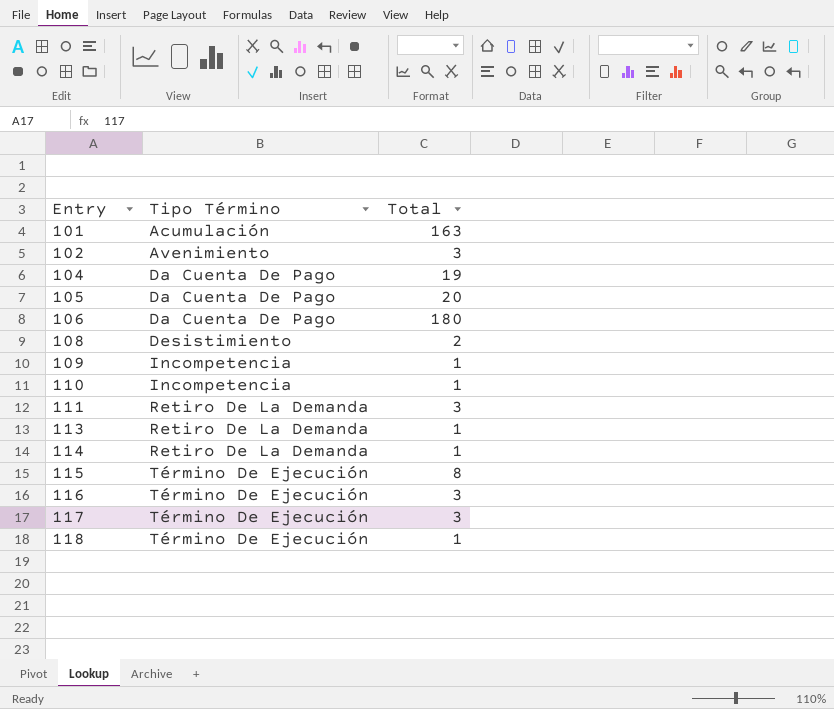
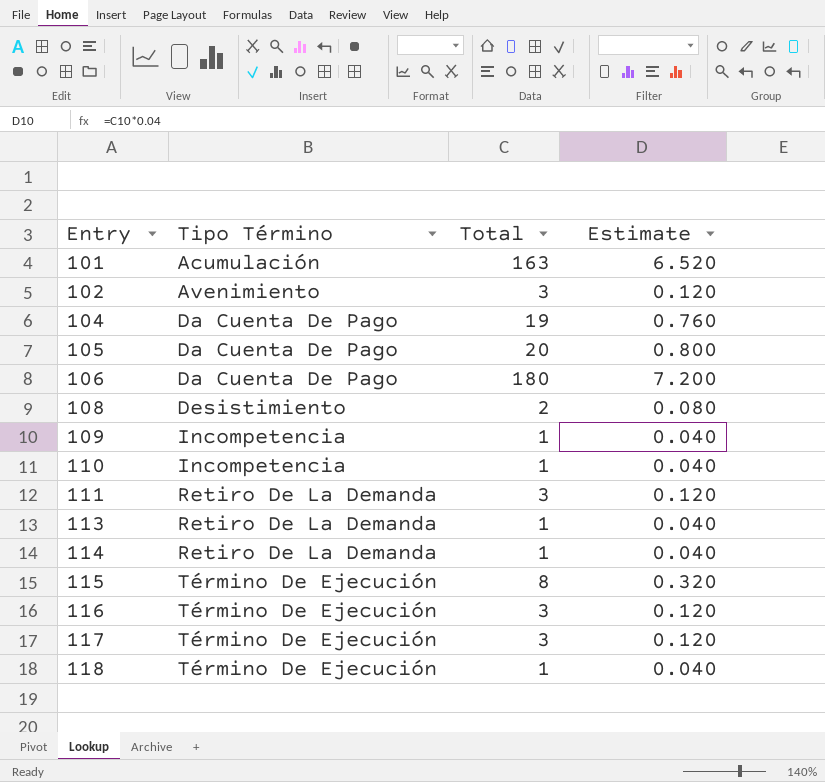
column Estimate | formula: none -> [Total] * 0.04

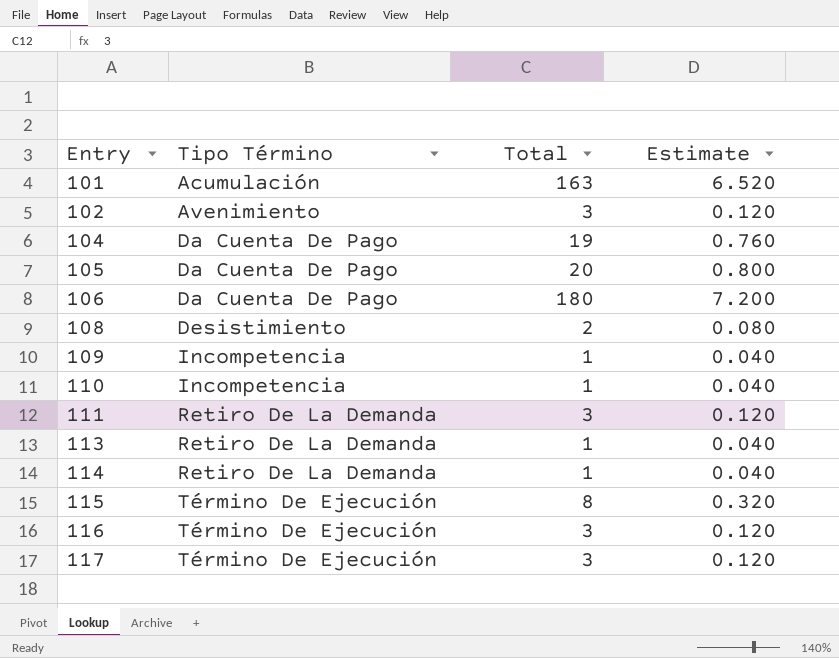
row 118: Término De Ejecución | 1 | 0.040 -> none

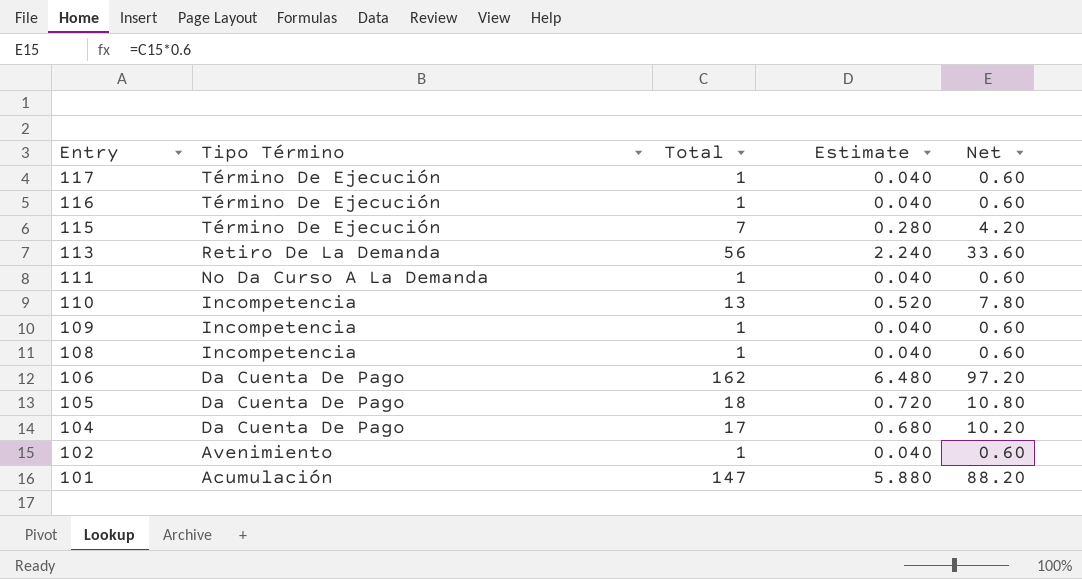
row order: Entry ascending -> Entry descending
column Net | formula: none -> [Total] * 0.6
row 114: Retiro De La Demanda | 1 | 0.040 -> none
117 | Total: 3 -> 1
117 | Estimate: 0.120 -> 0.040
116 | Total: 3 -> 1
116 | Estimate: 0.120 -> 0.040
115 | Total: 8 -> 7
115 | Estimate: 0.320 -> 0.280
113 | Total: 1 -> 56
113 | Estimate: 0.040 -> 2.240
111 | Tipo Término: Retiro De La Demanda -> No Da Curso A La Demanda
111 | Total: 3 -> 1
111 | Estimate: 0.120 -> 0.040
110 | Total: 1 -> 13
110 | Estimate: 0.040 -> 0.520
108 | Tipo Término: Desistimiento -> Incompetencia
108 | Total: 2 -> 1
108 | Estimate: 0.080 -> 0.040
106 | Total: 180 -> 162
106 | Estimate: 7.200 -> 6.480
105 | Total: 20 -> 18
105 | Estimate: 0.800 -> 0.720
104 | Total: 19 -> 17
104 | Estimate: 0.760 -> 0.680
102 | Total: 3 -> 1
102 | Estimate: 0.120 -> 0.040
101 | Total: 163 -> 147
101 | Estimate: 6.520 -> 5.880

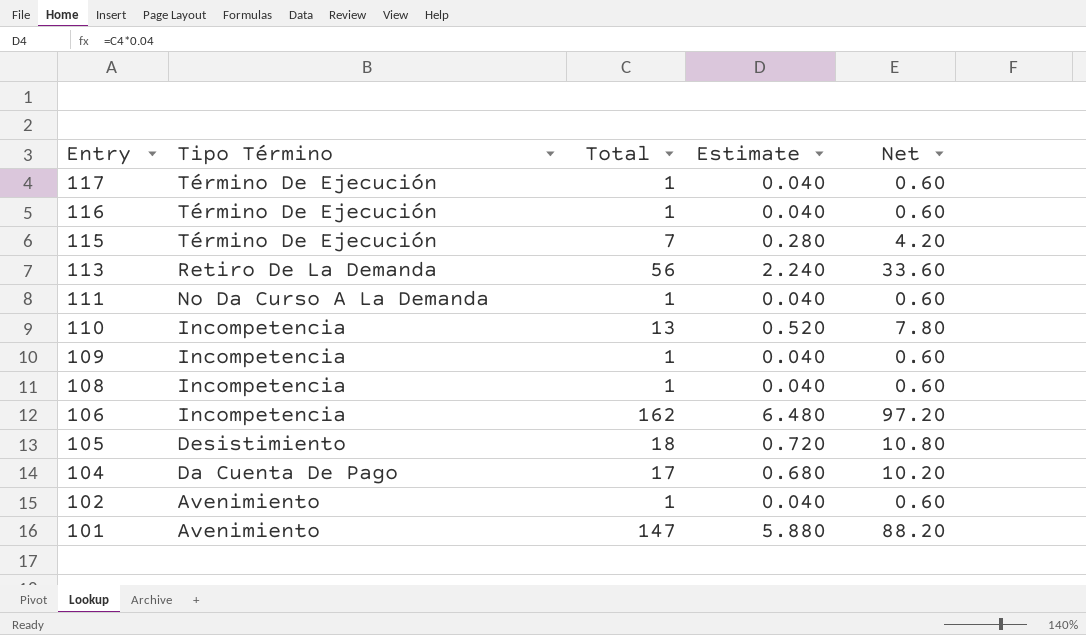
106 | Tipo Término: Da Cuenta De Pago -> Incompetencia
105 | Tipo Término: Da Cuenta De Pago -> Desistimiento
101 | Tipo Término: Acumulación -> Avenimiento

